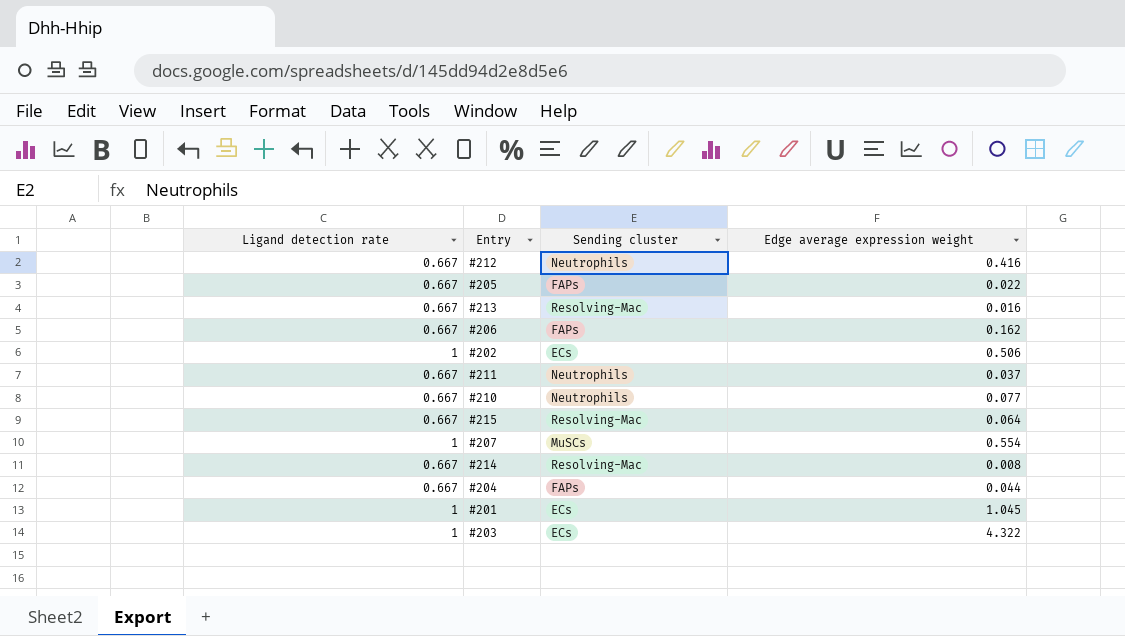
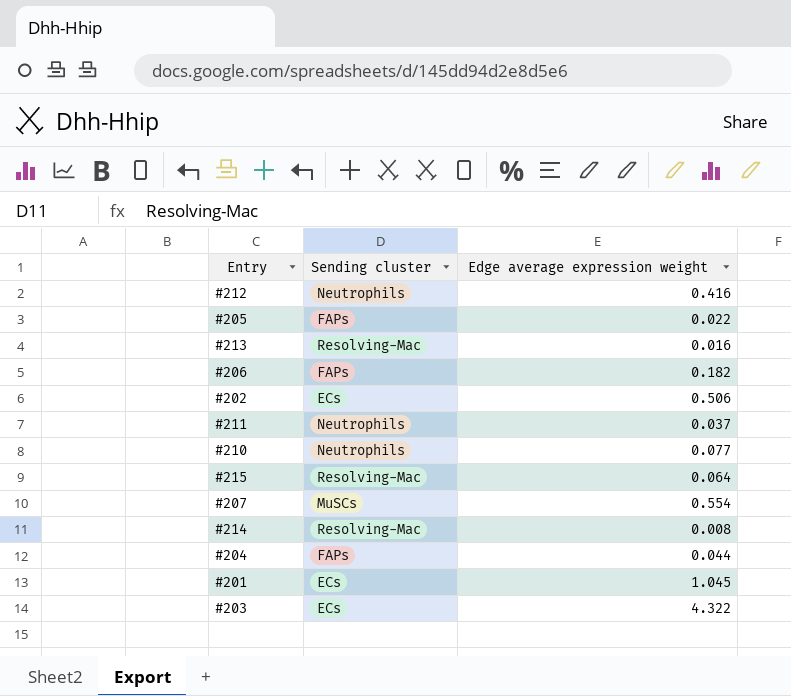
column Ligand detection rate | position: 1 -> none
#206 | Edge average expression weight: 0.162 -> 0.182

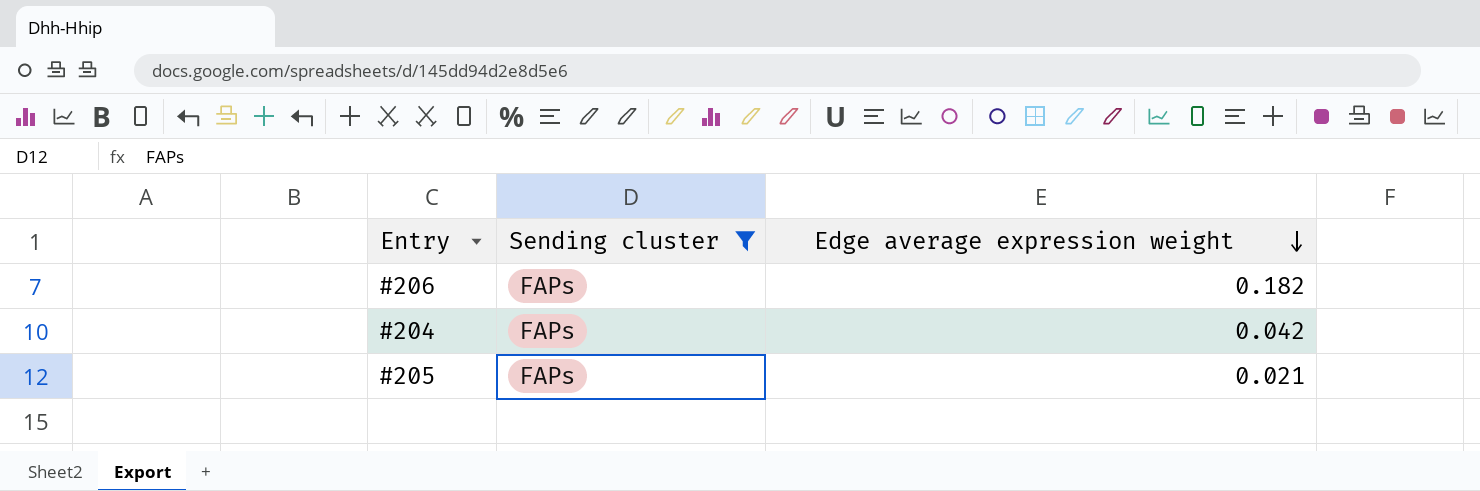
filter: none -> Sending cluster = FAPs
row order: none -> Edge average expression weight descending
#204 | Edge average expression weight: 0.044 -> 0.042
#205 | Edge average expression weight: 0.022 -> 0.021

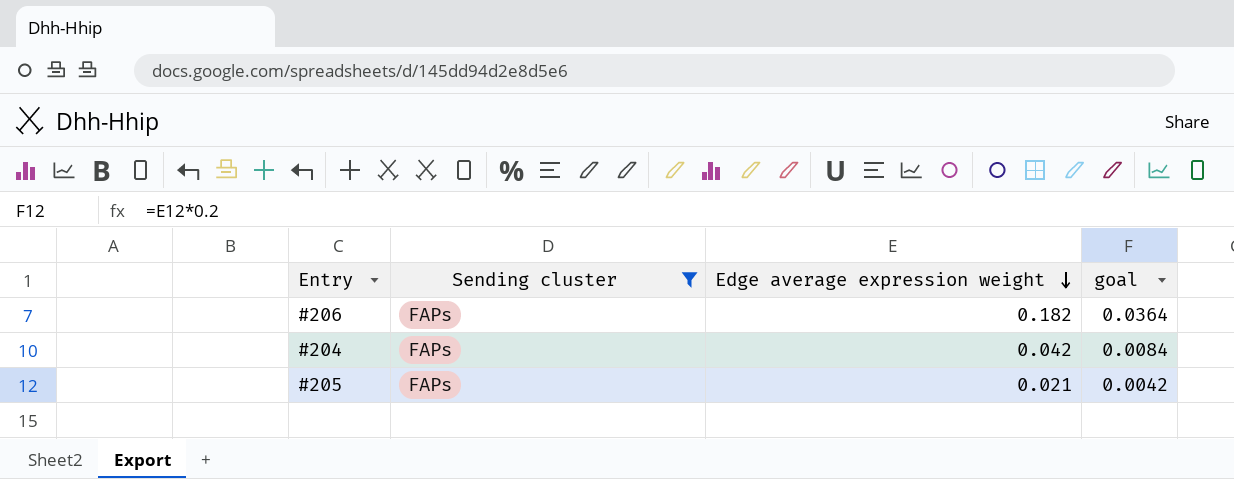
column goal | formula: none -> [Edge average expression weight] * 0.2

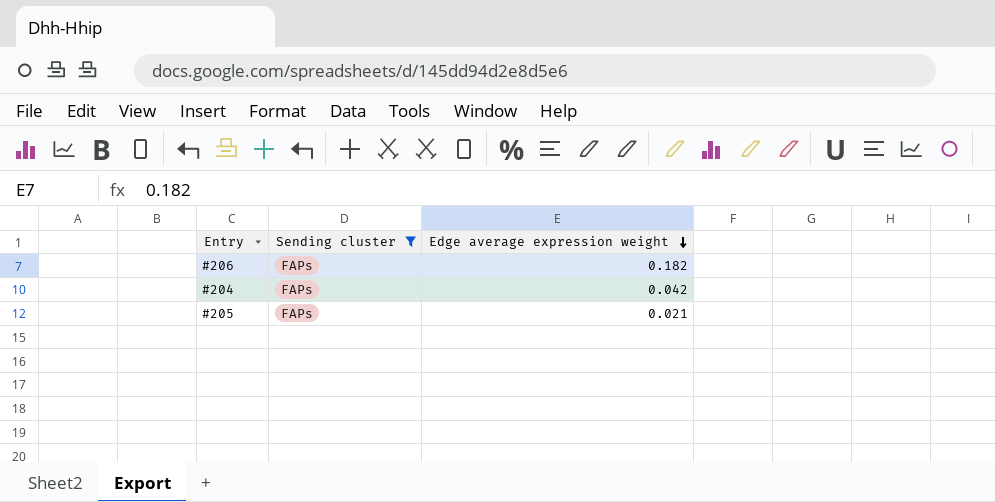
column goal | formula: [Edge average expression weight] * 0.2 -> none

